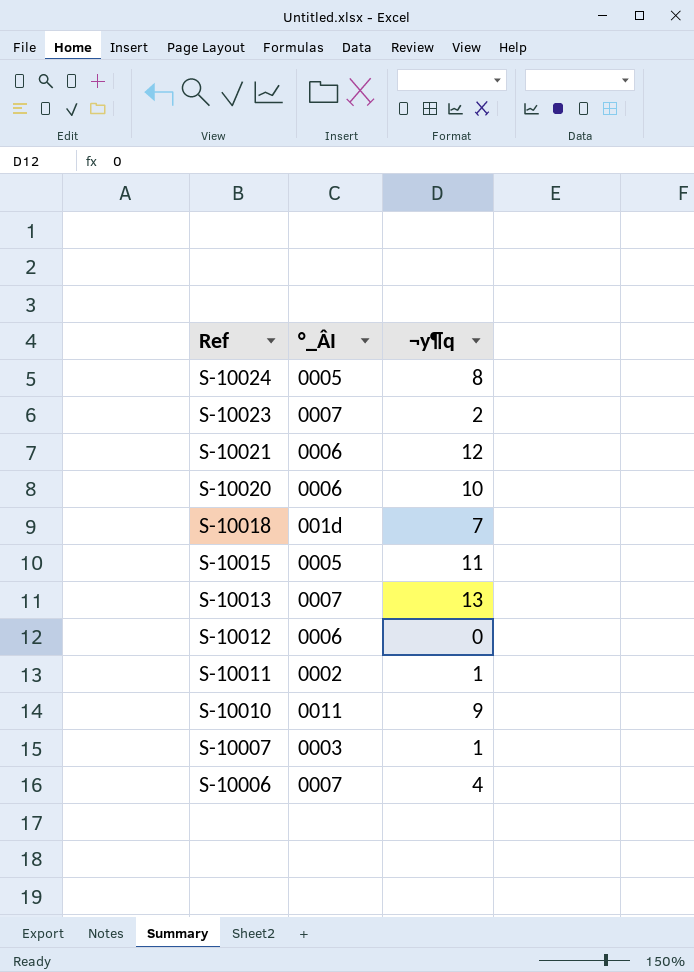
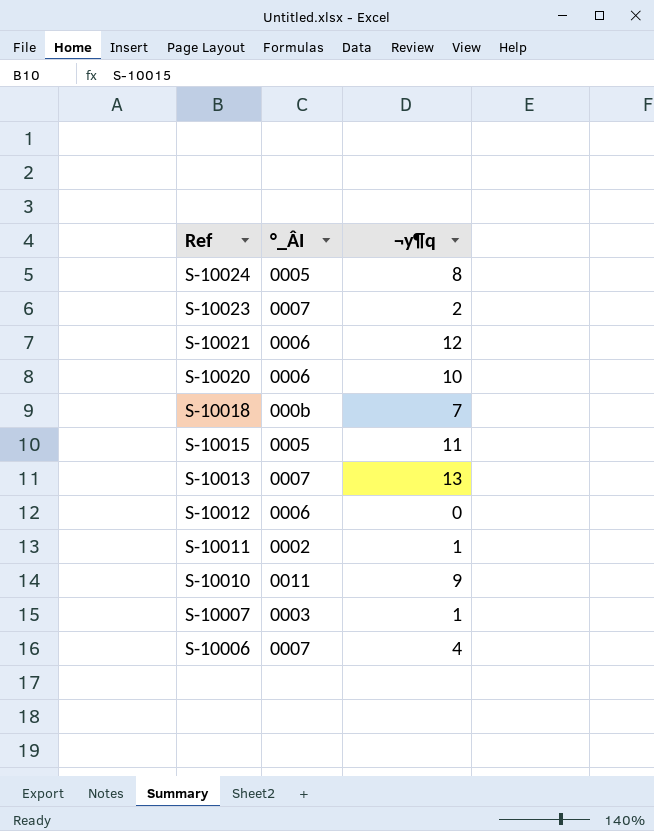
S-10018 | °_ÂI: 001d -> 000b

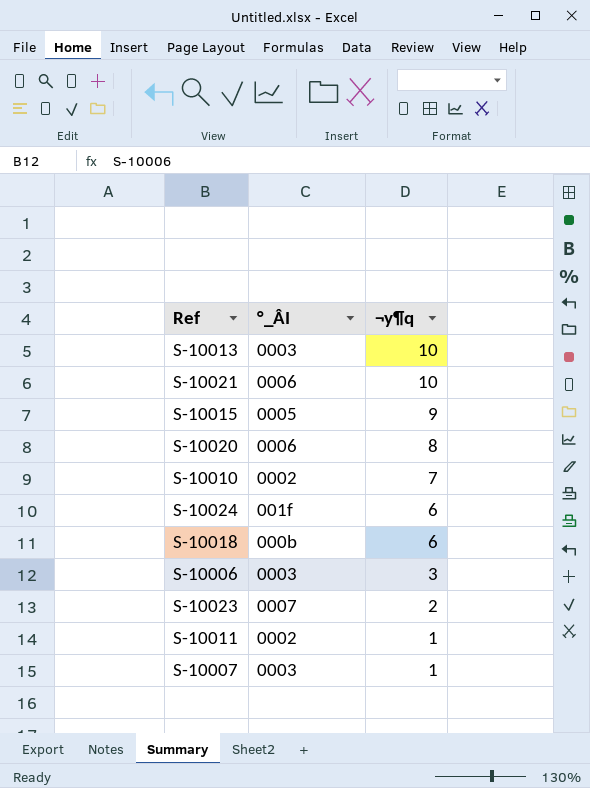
row order: Ref descending -> ¬y¶q descending
row S-10012: 0006 | 0 -> none
S-10013 | °_ÂI: 0007 -> 0003
S-10013 | ¬y¶q: 13 -> 10
S-10021 | ¬y¶q: 12 -> 10
S-10015 | ¬y¶q: 11 -> 9
S-10020 | ¬y¶q: 10 -> 8
S-10010 | °_ÂI: 0011 -> 0002
S-10010 | ¬y¶q: 9 -> 7
S-10024 | °_ÂI: 0005 -> 001f
S-10024 | ¬y¶q: 8 -> 6
S-10018 | ¬y¶q: 7 -> 6
S-10006 | °_ÂI: 0007 -> 0003
S-10006 | ¬y¶q: 4 -> 3

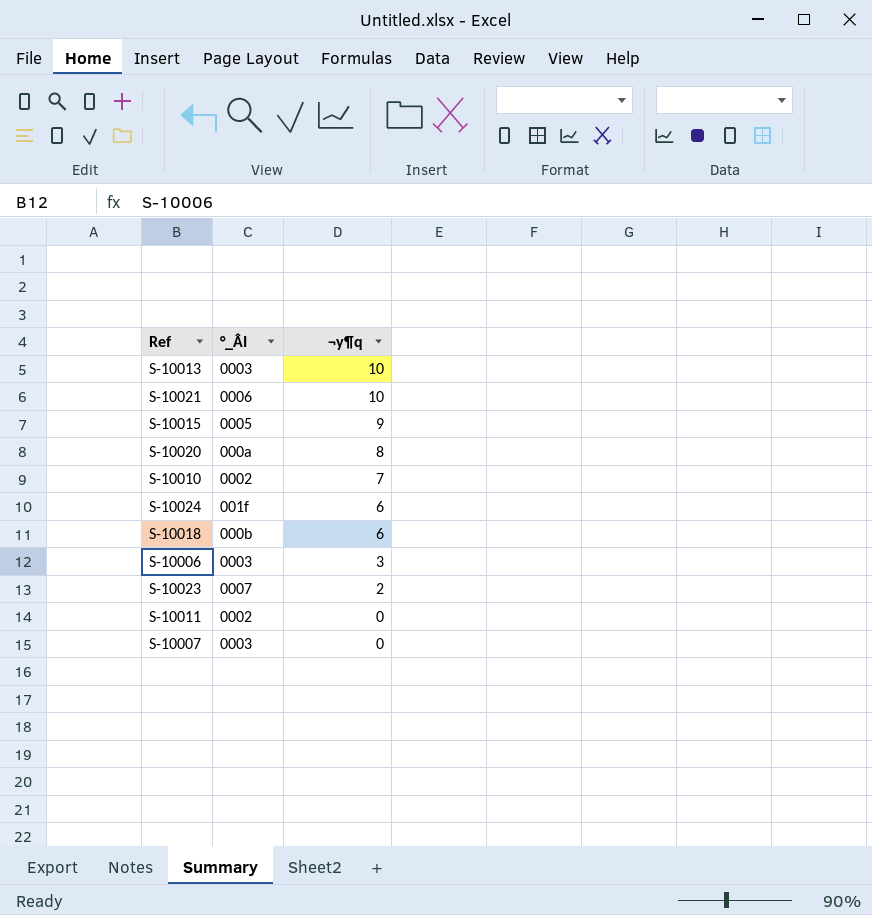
S-10020 | °_ÂI: 0006 -> 000a
S-10011 | ¬y¶q: 1 -> 0
S-10007 | ¬y¶q: 1 -> 0

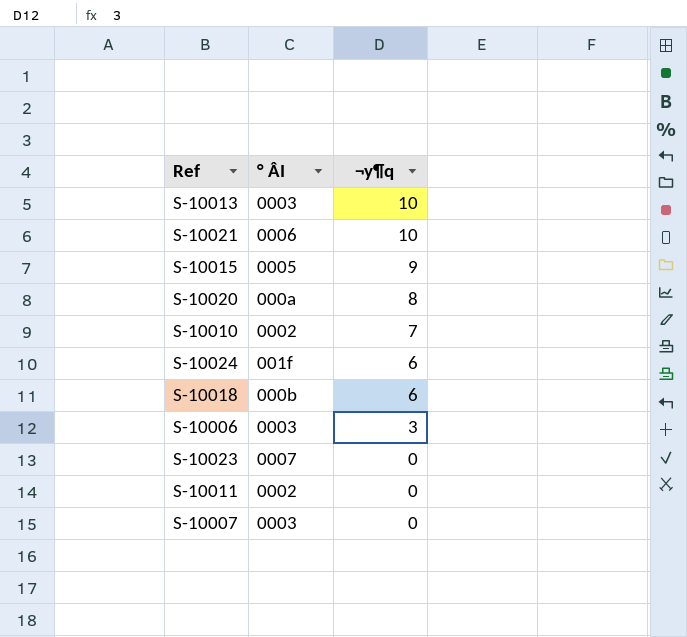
column name: °_ÂI -> ° ÂI
S-10023 | ¬y¶q: 2 -> 0

